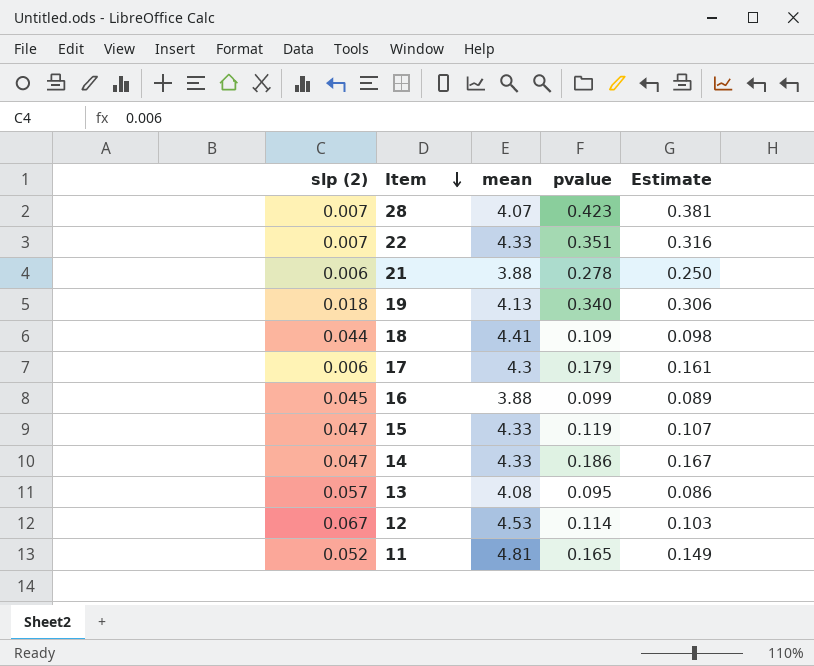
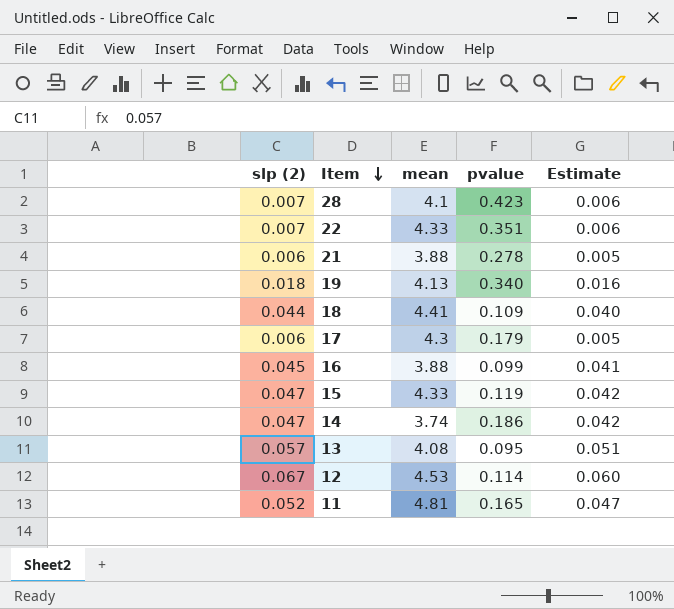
column Estimate | formula: [pvalue] * 0.9 -> [slp (2)] * 0.9
28 | mean: 4.07 -> 4.1
14 | mean: 4.33 -> 3.74

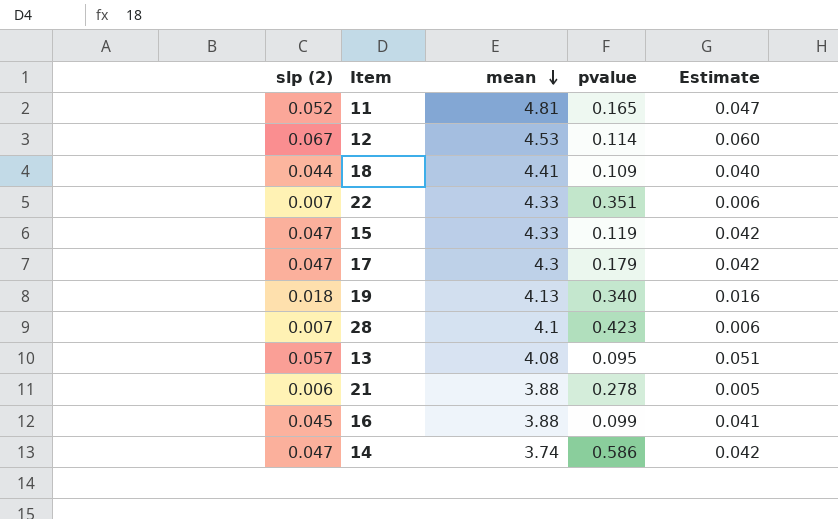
row order: Item descending -> mean descending
17 | slp (2): 0.006 -> 0.047
17 | Estimate: 0.005 -> 0.042
14 | pvalue: 0.186 -> 0.586

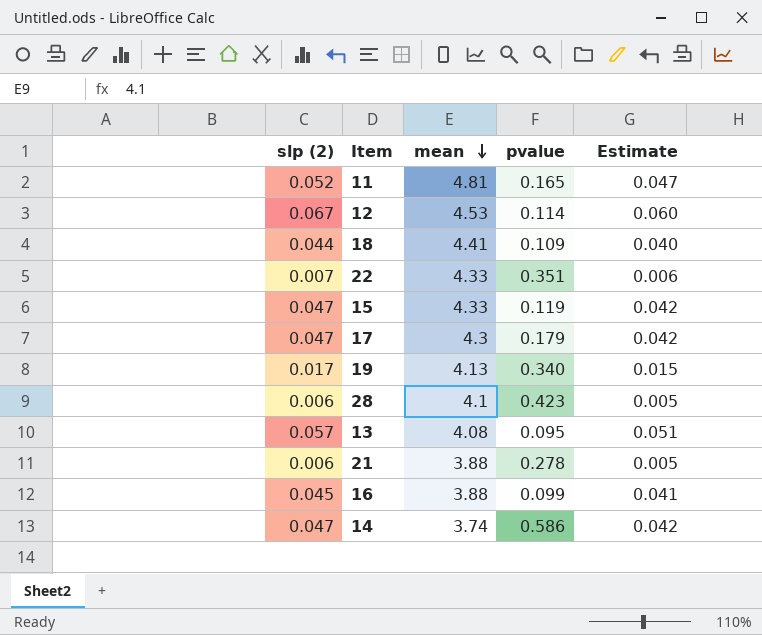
19 | slp (2): 0.018 -> 0.017
19 | Estimate: 0.016 -> 0.015
28 | slp (2): 0.007 -> 0.006
28 | Estimate: 0.006 -> 0.005

